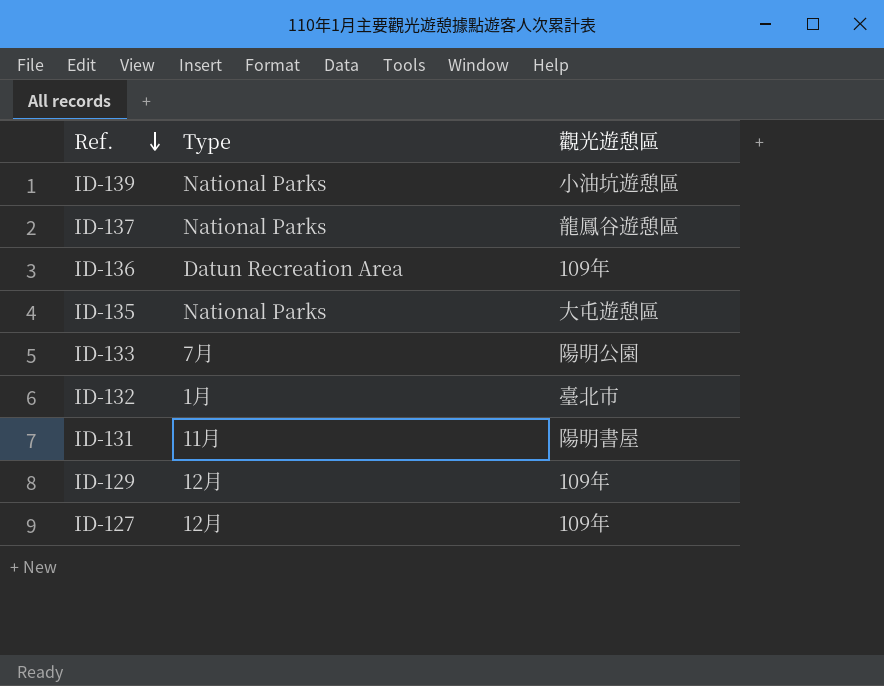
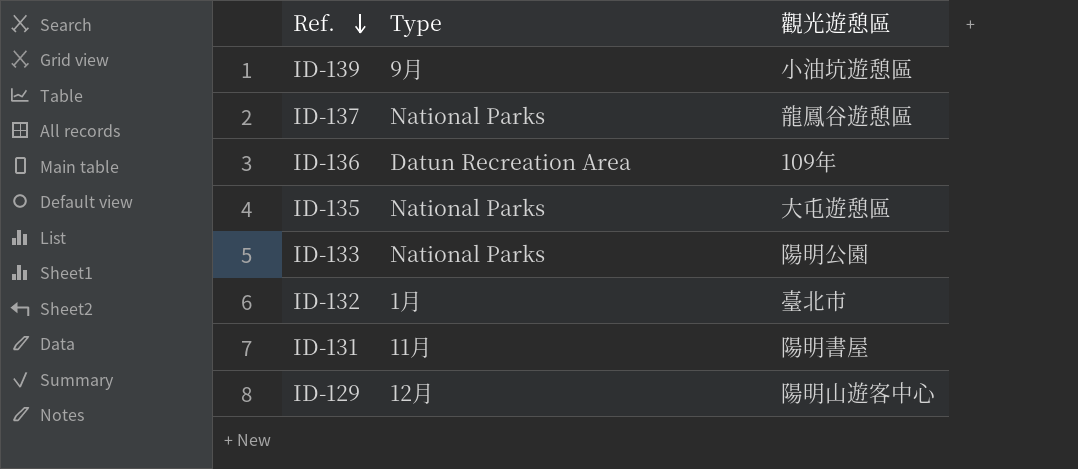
row ID-127: 12月 | 109年 -> none
ID-139 | Type: National Parks -> 9月
ID-133 | Type: 7月 -> National Parks
ID-129 | 觀光遊憩區: 109年 -> 陽明山遊客中心

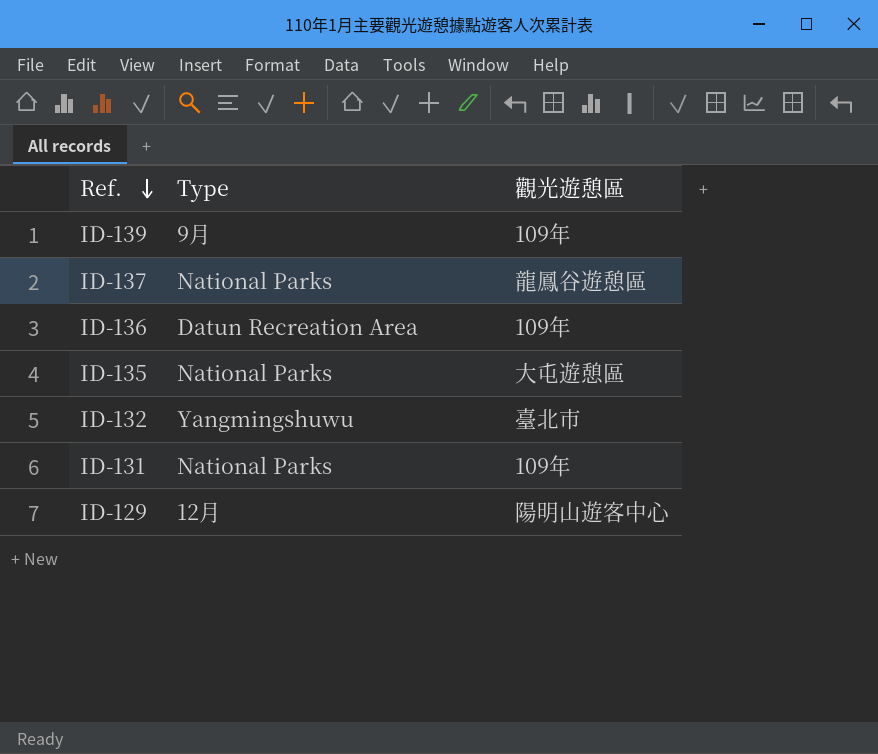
row ID-133: National Parks | 陽明公園 -> none
ID-139 | 觀光遊憩區: 小油坑遊憩區 -> 109年
ID-132 | Type: 1月 -> Yangmingshuwu
ID-131 | Type: 11月 -> National Parks
ID-131 | 觀光遊憩區: 陽明書屋 -> 109年

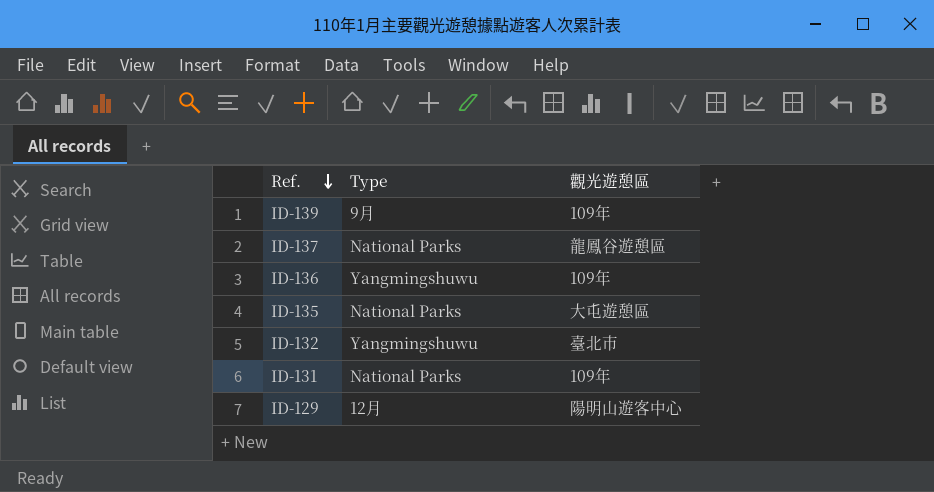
ID-136 | Type: Datun Recreation Area -> Yangmingshuwu

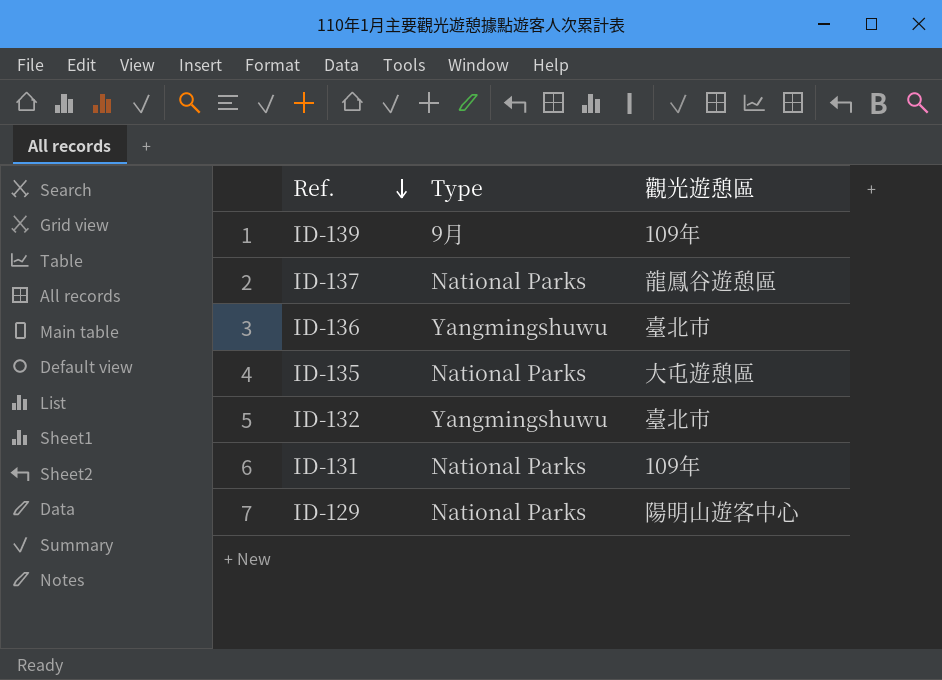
ID-136 | 觀光遊憩區: 109年 -> 臺北市
ID-129 | Type: 12月 -> National Parks

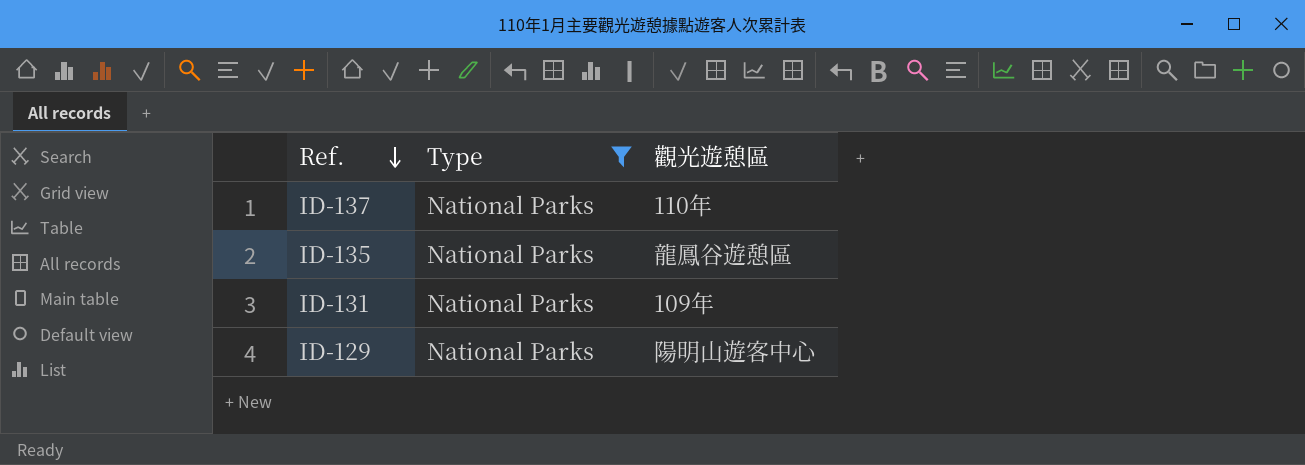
filter: none -> Type = National Parks
ID-137 | 觀光遊憩區: 龍鳳谷遊憩區 -> 110年
ID-135 | 觀光遊憩區: 大屯遊憩區 -> 龍鳳谷遊憩區

